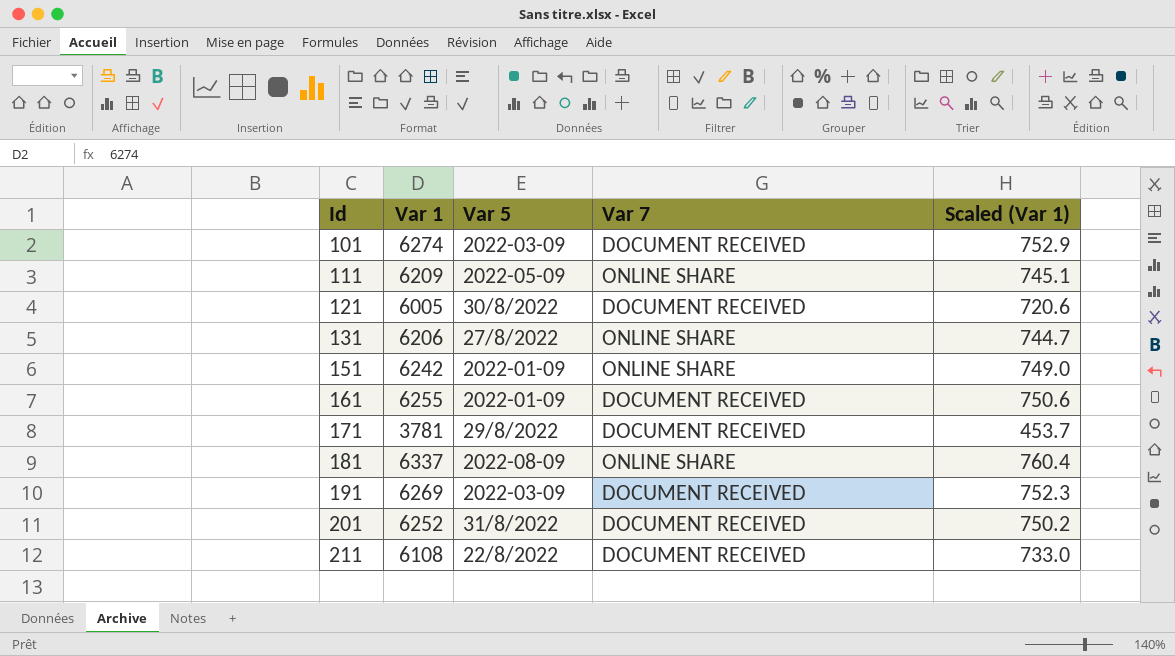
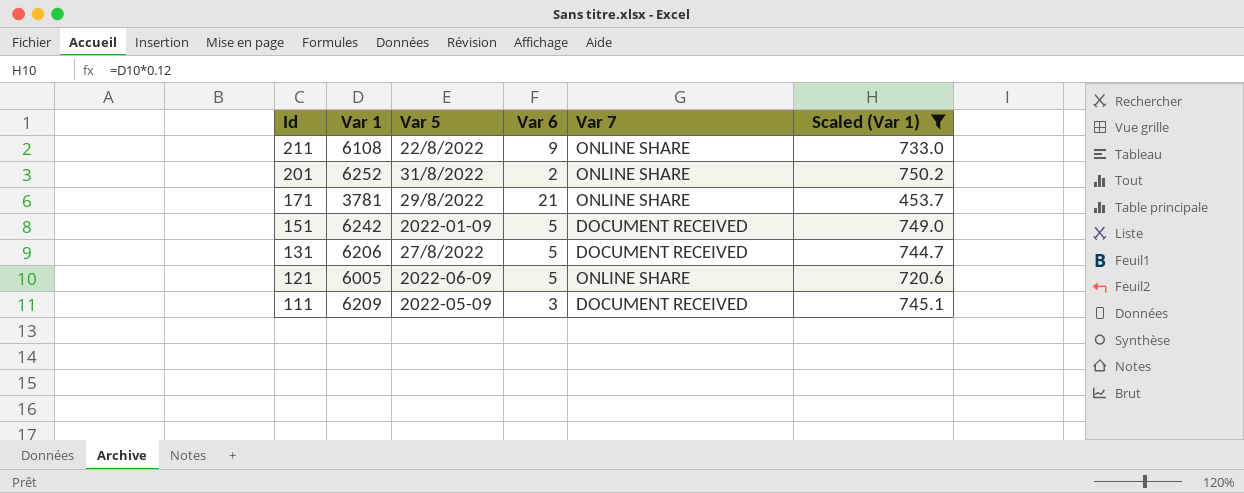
filter: none -> Scaled (Var 1) <= 750.2
row order: Id ascending -> Id descending
column Var 6 | position: none -> 4
211 | Var 7: DOCUMENT RECEIVED -> ONLINE SHARE
201 | Var 7: DOCUMENT RECEIVED -> ONLINE SHARE
171 | Var 7: DOCUMENT RECEIVED -> ONLINE SHARE
151 | Var 7: ONLINE SHARE -> DOCUMENT RECEIVED
131 | Var 7: ONLINE SHARE -> DOCUMENT RECEIVED
121 | Var 5: 30/8/2022 -> 2022-06-09
121 | Var 7: DOCUMENT RECEIVED -> ONLINE SHARE
111 | Var 7: ONLINE SHARE -> DOCUMENT RECEIVED

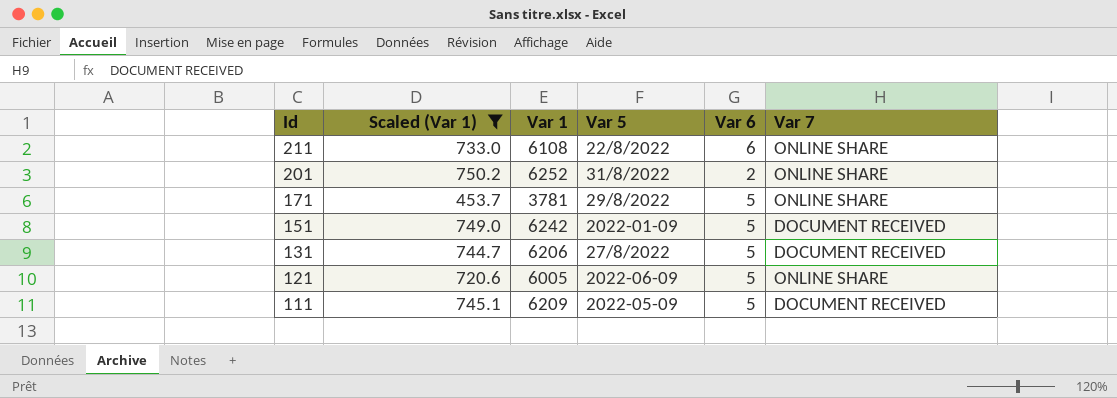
column Scaled (Var 1) | position: 6 -> 2
211 | Var 6: 9 -> 6
171 | Var 6: 21 -> 5
111 | Var 6: 3 -> 5

